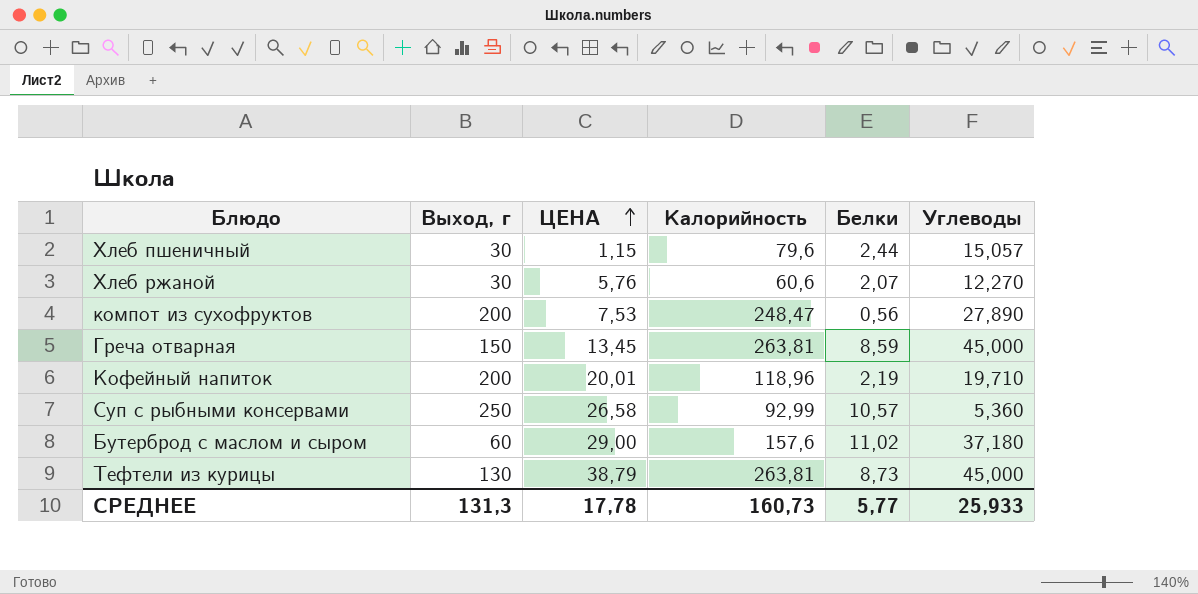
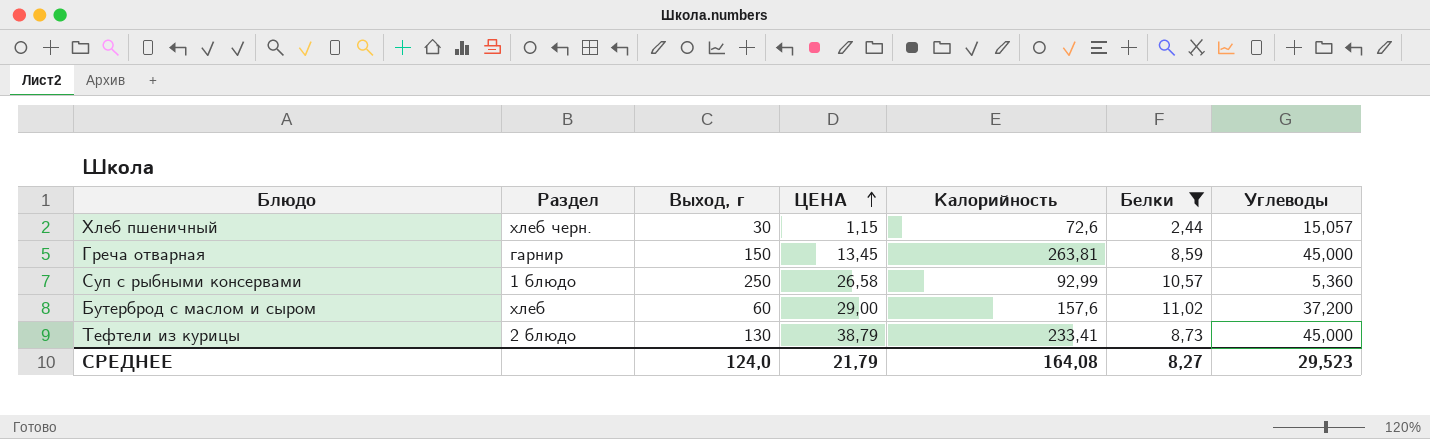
filter: none -> Белки >= 2,44
column Раздел | position: none -> 2
Хлеб пшеничный | Калорийность: 79,6 -> 72,6
Бутерброд с маслом и сыром | Углеводы: 37,180 -> 37,200
Тефтели из курицы | Калорийность: 263,81 -> 233,41
СРЕДНЕЕ | Выход, г: 131,3 -> 124,0
СРЕДНЕЕ | ЦЕНА: 17,78 -> 21,79
СРЕДНЕЕ | Калорийность: 160,73 -> 164,08
СРЕДНЕЕ | Белки: 5,77 -> 8,27
СРЕДНЕЕ | Углеводы: 25,933 -> 29,523

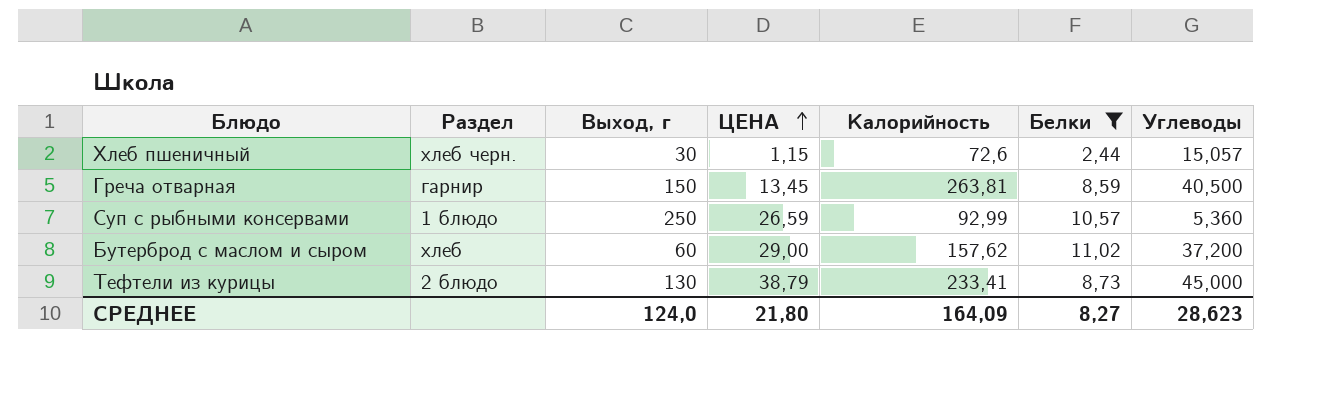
Греча отварная | Углеводы: 45,000 -> 40,500
Суп с рыбными консервами | ЦЕНА: 26,58 -> 26,59
Бутерброд с маслом и сыром | Калорийность: 157,6 -> 157,62
СРЕДНЕЕ | ЦЕНА: 21,79 -> 21,80
СРЕДНЕЕ | Калорийность: 164,08 -> 164,09
СРЕДНЕЕ | Углеводы: 29,523 -> 28,623

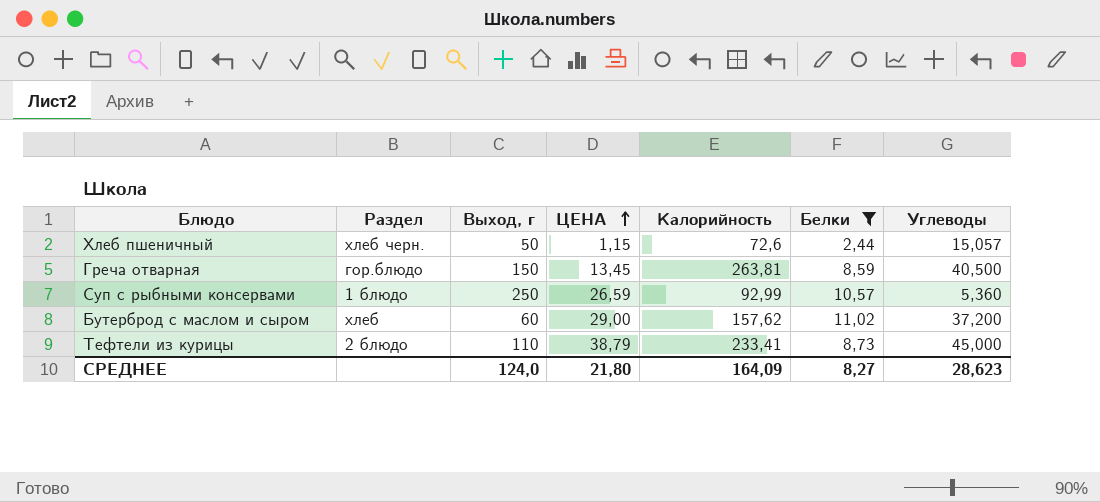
Хлеб пшеничный | Выход, г: 30 -> 50
Греча отварная | Раздел: гарнир -> гор.блюдо
Тефтели из курицы | Выход, г: 130 -> 110

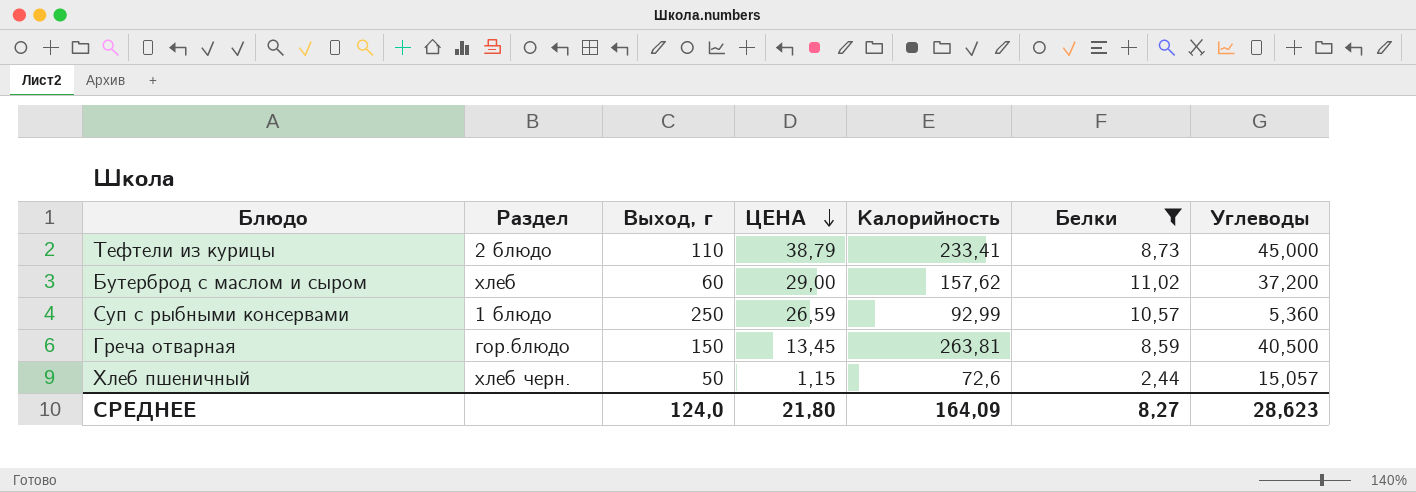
row order: ЦЕНА ascending -> ЦЕНА descending

